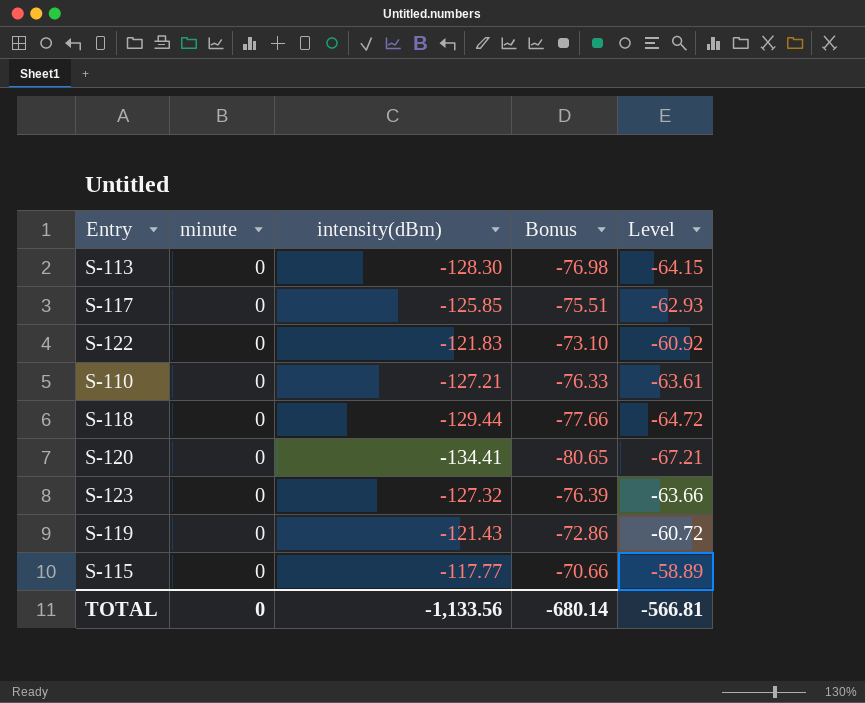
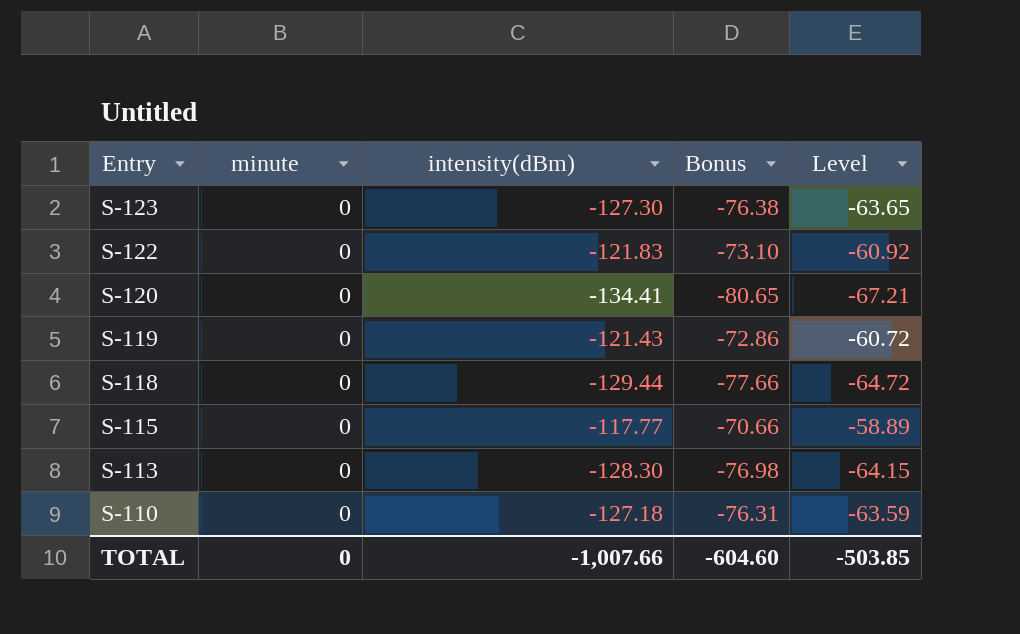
row order: none -> Entry descending
row S-117: 0 | -125.85 | -75.51 | -62.93 -> none
S-123 | intensity(dBm): -127.32 -> -127.30
S-123 | Bonus: -76.39 -> -76.38
S-123 | Level: -63.66 -> -63.65
S-110 | intensity(dBm): -127.21 -> -127.18
S-110 | Bonus: -76.33 -> -76.31
S-110 | Level: -63.61 -> -63.59
TOTAL | intensity(dBm): -1,133.56 -> -1,007.66
TOTAL | Bonus: -680.14 -> -604.60
TOTAL | Level: -566.81 -> -503.85

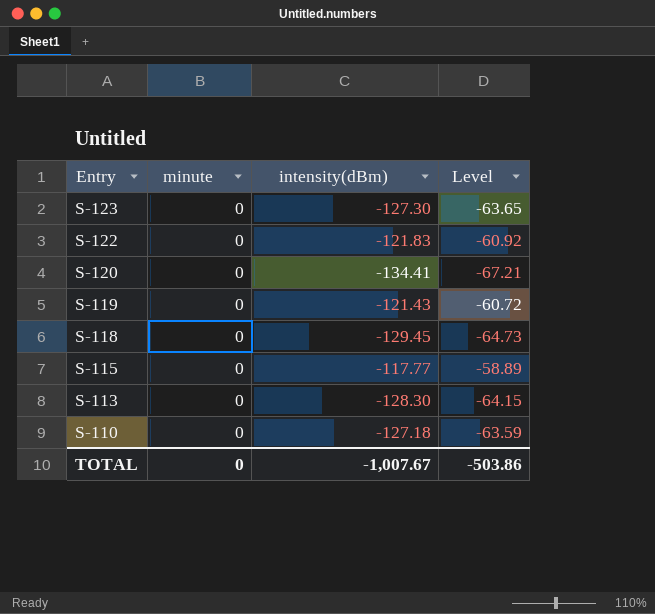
column Bonus | formula: [intensity(dBm)] * 0.6 -> none
S-118 | intensity(dBm): -129.44 -> -129.45
S-118 | Level: -64.72 -> -64.73
TOTAL | intensity(dBm): -1,007.66 -> -1,007.67
TOTAL | Level: -503.85 -> -503.86

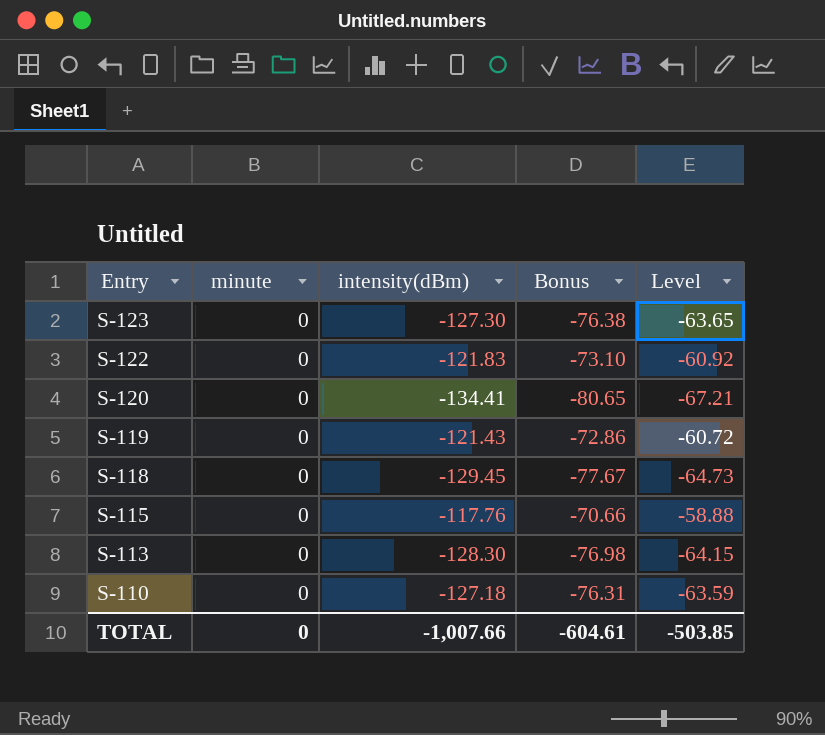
column Bonus | formula: none -> [intensity(dBm)] * 0.6
S-115 | intensity(dBm): -117.77 -> -117.76
S-115 | Level: -58.89 -> -58.88
TOTAL | intensity(dBm): -1,007.67 -> -1,007.66
TOTAL | Level: -503.86 -> -503.85

